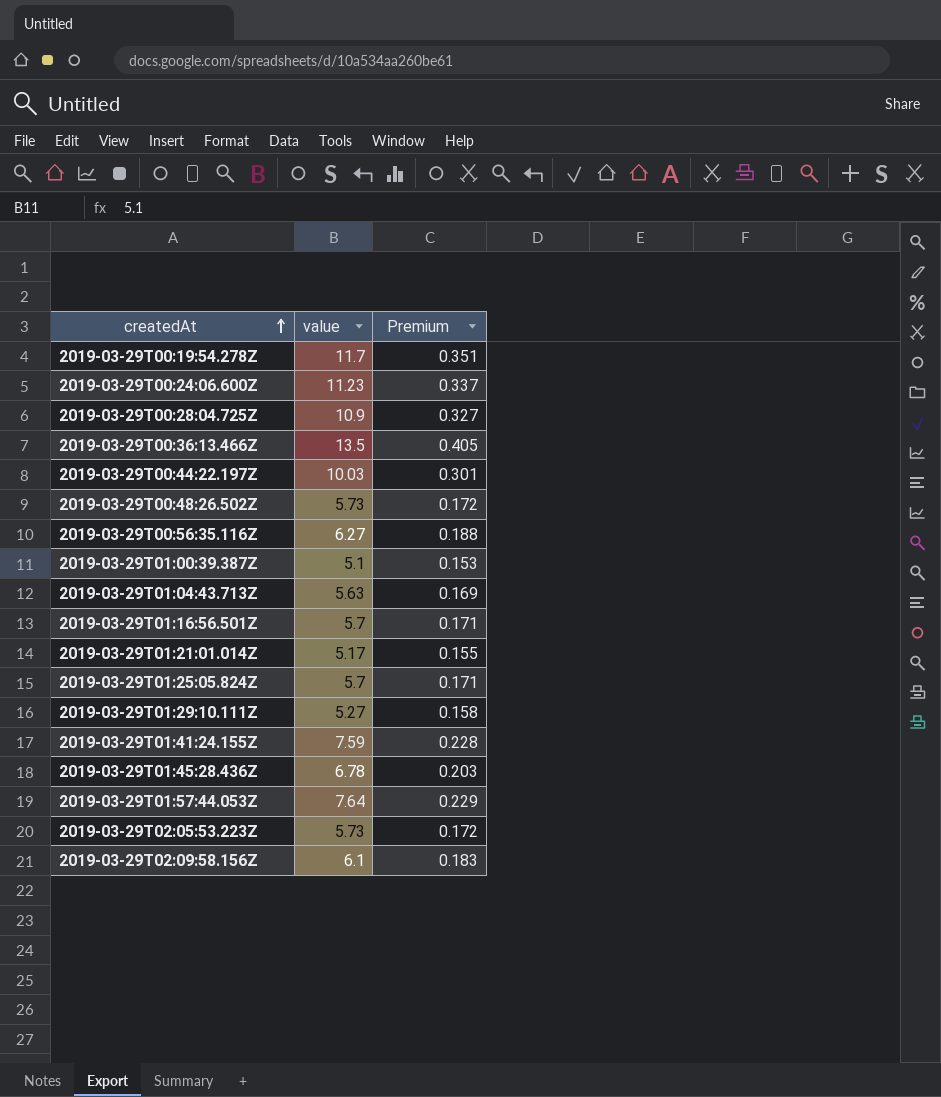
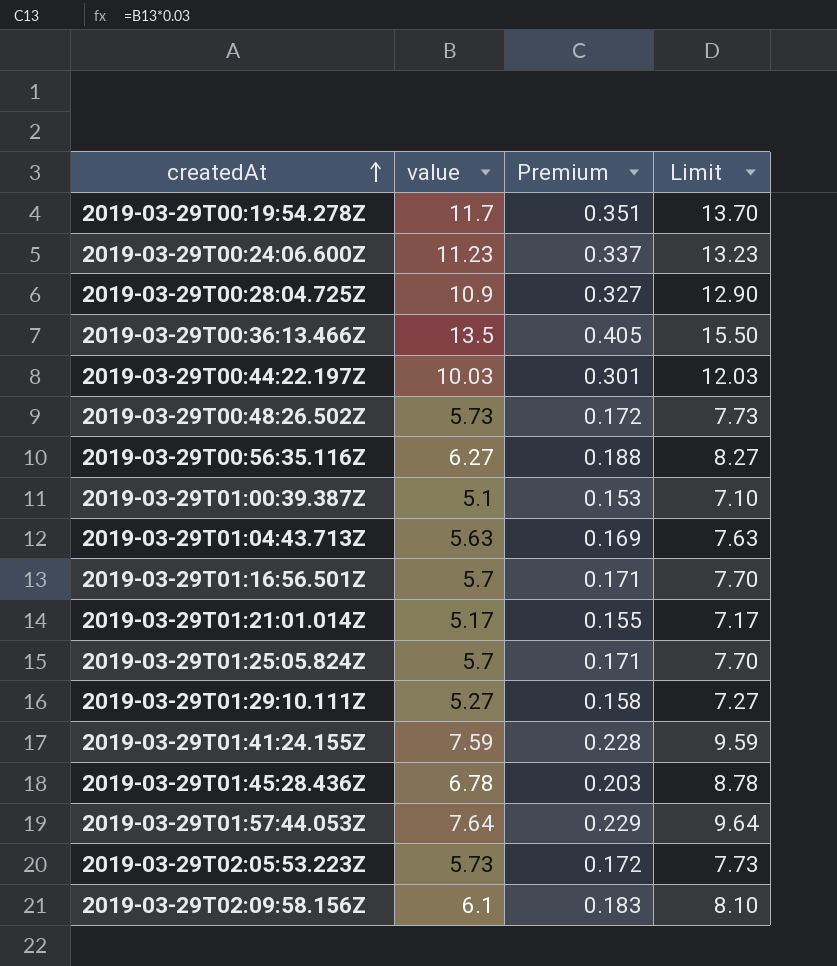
column Limit | formula: none -> [value] + 2

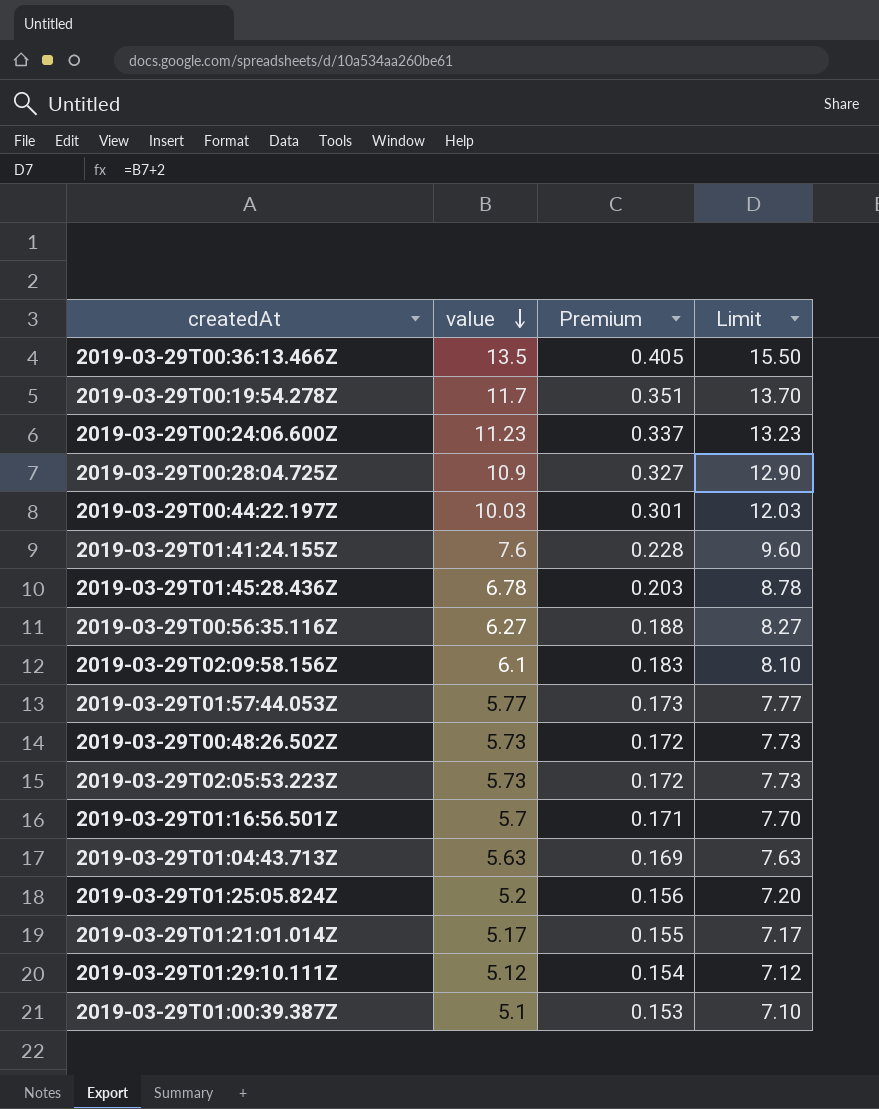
row order: createdAt ascending -> value descending
2019-03-29T01:41:24.155Z | value: 7.59 -> 7.6
2019-03-29T01:41:24.155Z | Limit: 9.59 -> 9.60
2019-03-29T01:57:44.053Z | value: 7.64 -> 5.77
2019-03-29T01:57:44.053Z | Premium: 0.229 -> 0.173
2019-03-29T01:57:44.053Z | Limit: 9.64 -> 7.77
2019-03-29T01:25:05.824Z | value: 5.7 -> 5.2
2019-03-29T01:25:05.824Z | Premium: 0.171 -> 0.156
2019-03-29T01:25:05.824Z | Limit: 7.70 -> 7.20
2019-03-29T01:29:10.111Z | value: 5.27 -> 5.12
2019-03-29T01:29:10.111Z | Premium: 0.158 -> 0.154
2019-03-29T01:29:10.111Z | Limit: 7.27 -> 7.12

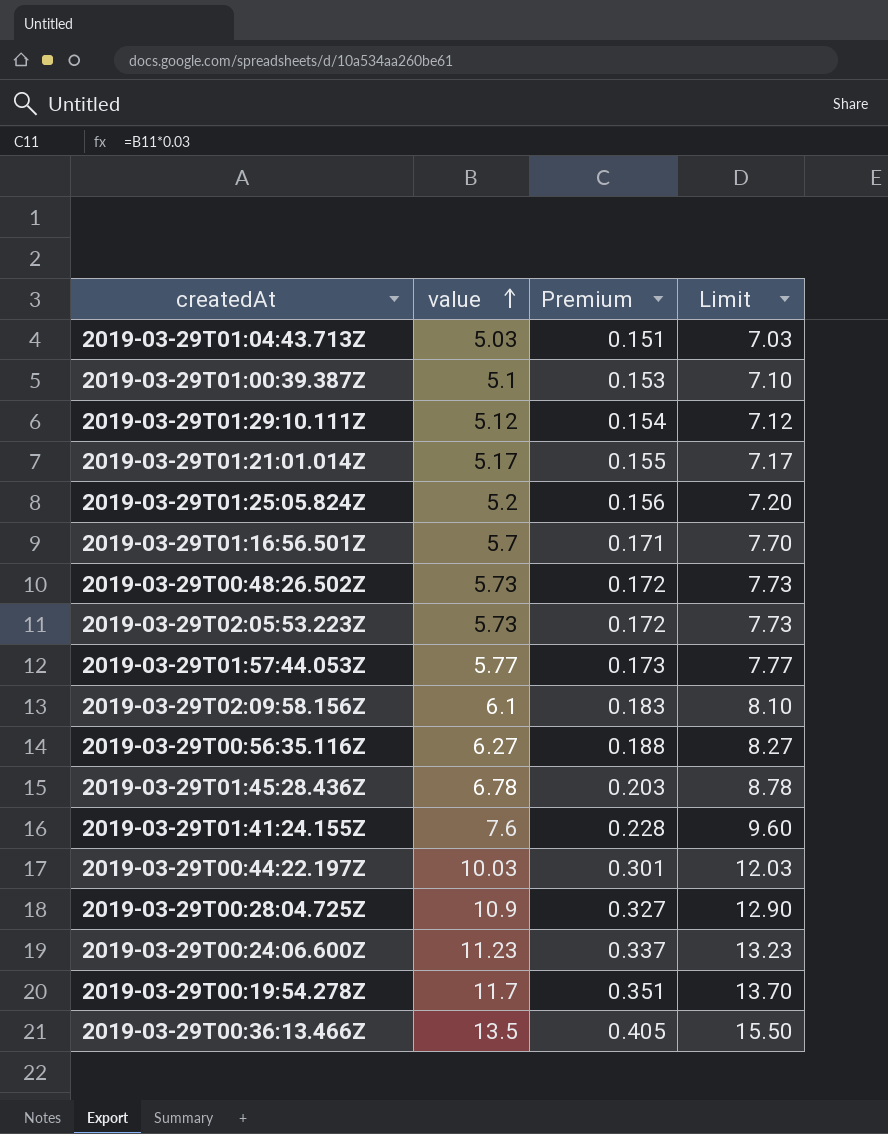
row order: value descending -> value ascending
2019-03-29T01:04:43.713Z | value: 5.63 -> 5.03
2019-03-29T01:04:43.713Z | Premium: 0.169 -> 0.151
2019-03-29T01:04:43.713Z | Limit: 7.63 -> 7.03

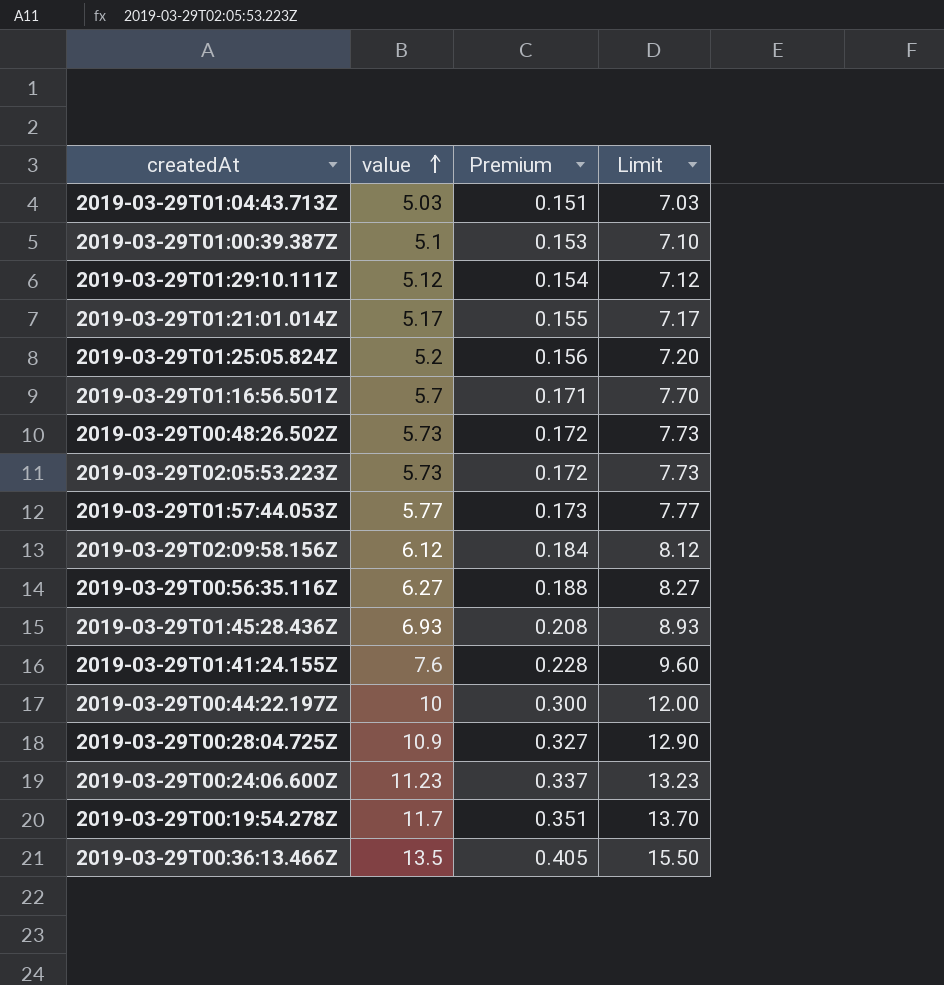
2019-03-29T02:09:58.156Z | value: 6.1 -> 6.12
2019-03-29T02:09:58.156Z | Premium: 0.183 -> 0.184
2019-03-29T02:09:58.156Z | Limit: 8.10 -> 8.12
2019-03-29T01:45:28.436Z | value: 6.78 -> 6.93
2019-03-29T01:45:28.436Z | Premium: 0.203 -> 0.208
2019-03-29T01:45:28.436Z | Limit: 8.78 -> 8.93
2019-03-29T00:44:22.197Z | value: 10.03 -> 10
2019-03-29T00:44:22.197Z | Premium: 0.301 -> 0.300
2019-03-29T00:44:22.197Z | Limit: 12.03 -> 12.00

